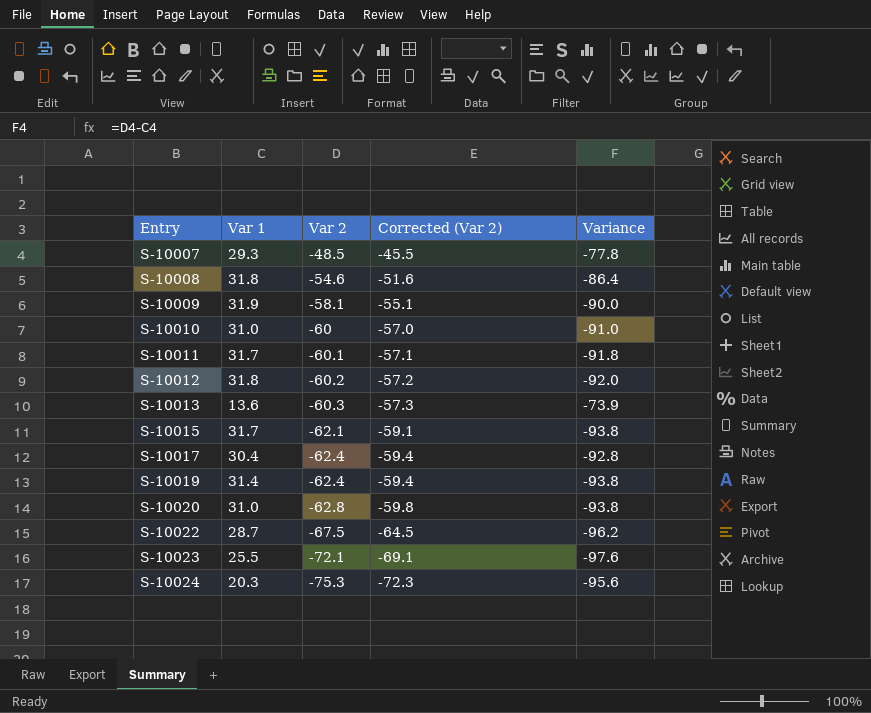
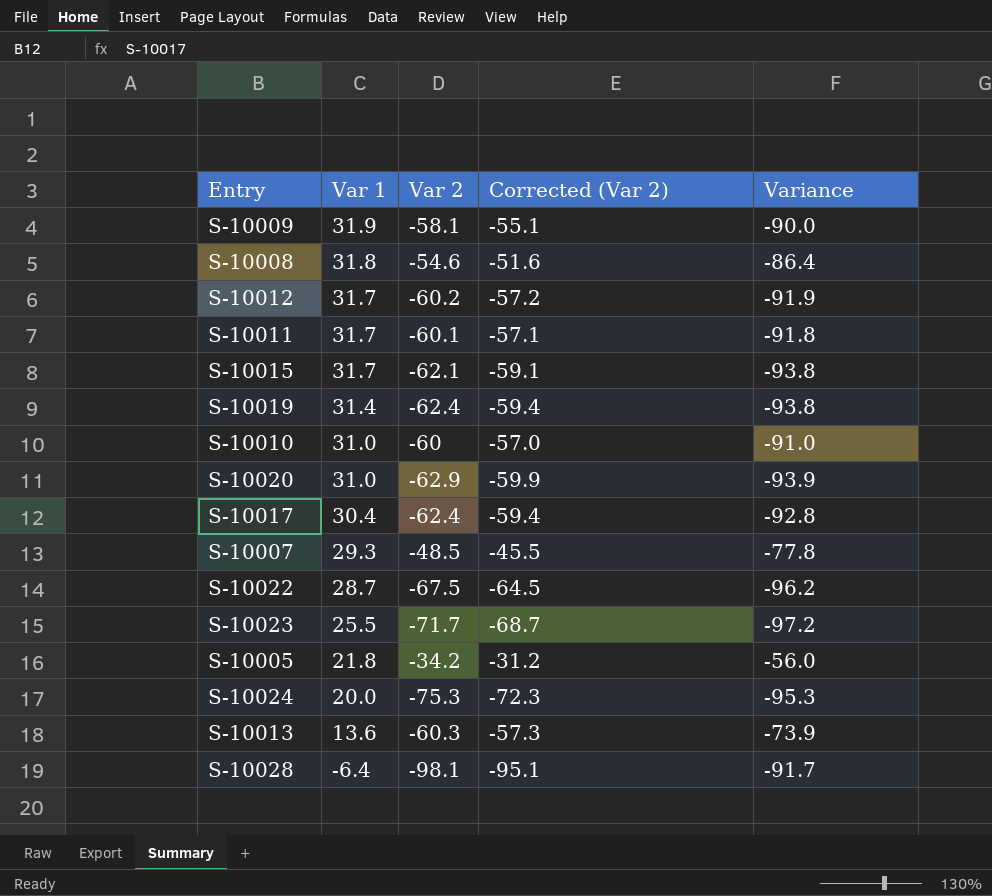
row order: Entry ascending -> Var 1 descending
S-10012 | Var 1: 31.8 -> 31.7
S-10012 | Variance: -92.0 -> -91.9
S-10020 | Var 2: -62.8 -> -62.9
S-10020 | Corrected (Var 2): -59.8 -> -59.9
S-10020 | Variance: -93.8 -> -93.9
S-10023 | Var 2: -72.1 -> -71.7
S-10023 | Corrected (Var 2): -69.1 -> -68.7
S-10023 | Variance: -97.6 -> -97.2
row S-10005: none -> 21.8 | -34.2 | -31.2 | -56.0
S-10024 | Var 1: 20.3 -> 20.0
S-10024 | Variance: -95.6 -> -95.3
row S-10028: none -> -6.4 | -98.1 | -95.1 | -91.7

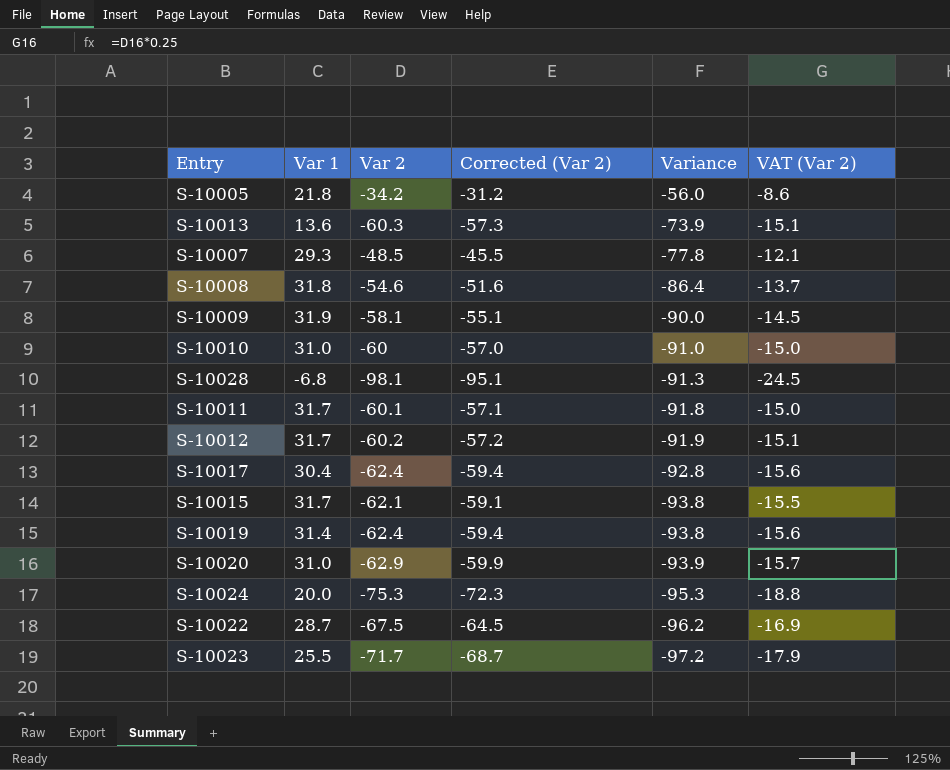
row order: Var 1 descending -> Variance descending
column VAT (Var 2) | formula: none -> [Var 2] * 0.25
S-10028 | Var 1: -6.4 -> -6.8
S-10028 | Variance: -91.7 -> -91.3

